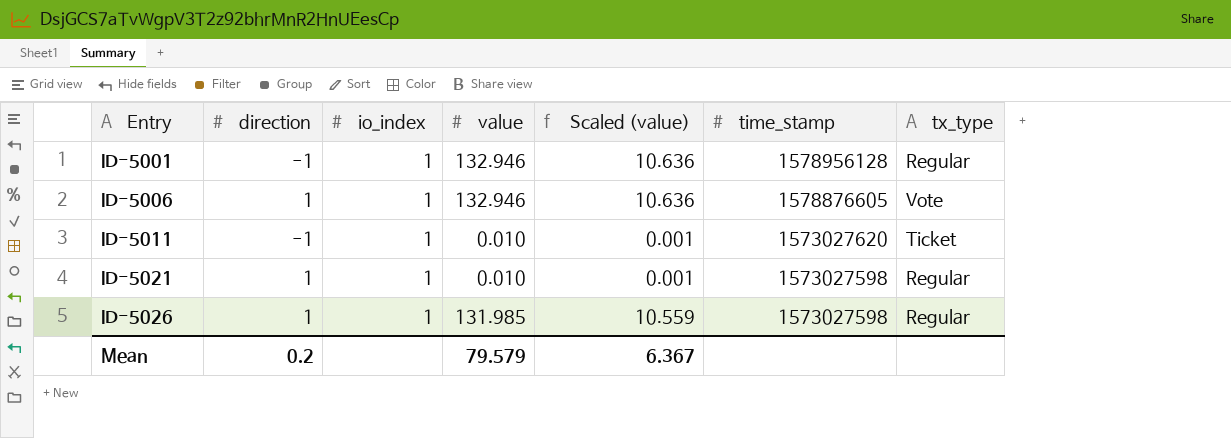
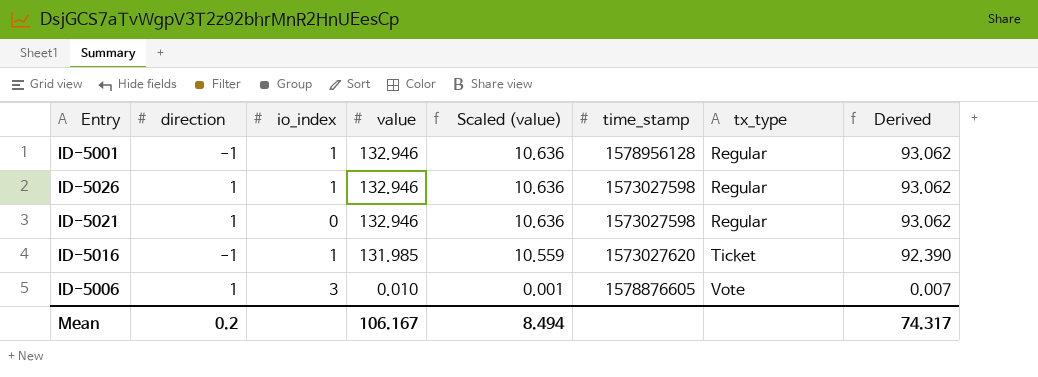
row order: Entry ascending -> value descending
column Derived | formula: none -> [value] * 0.7
row ID-5011: -1 | 1 | 0.010 | 0.001 | 1573027620 | Ticket -> none
ID-5026 | value: 131.985 -> 132.946
ID-5026 | Scaled (value): 10.559 -> 10.636
ID-5021 | io_index: 1 -> 0
ID-5021 | value: 0.010 -> 132.946
ID-5021 | Scaled (value): 0.001 -> 10.636
row ID-5016: none -> -1 | 1 | 131.985 | 10.559 | 1573027620 | Ticket | 92.390
ID-5006 | io_index: 1 -> 3
ID-5006 | value: 132.946 -> 0.010
ID-5006 | Scaled (value): 10.636 -> 0.001
Mean | value: 79.579 -> 106.167
Mean | Scaled (value): 6.367 -> 8.494

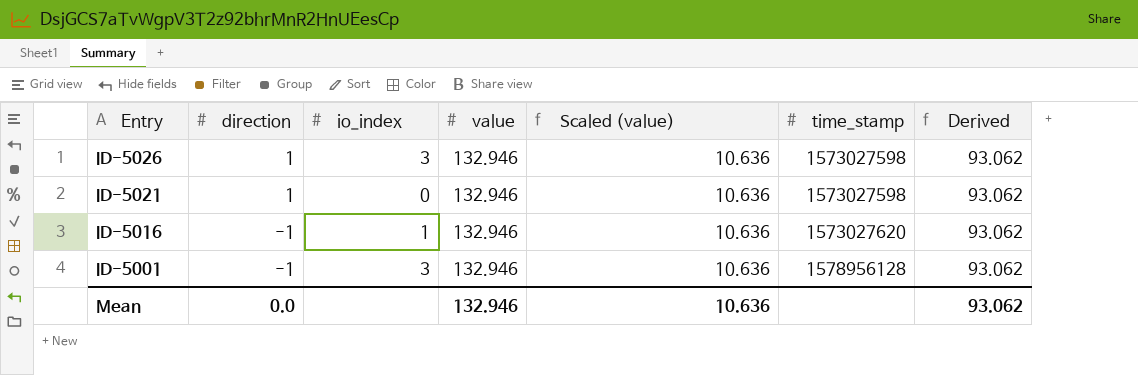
row order: value descending -> Entry descending
column tx_type | position: 7 -> none
row ID-5006: 1 | 3 | 0.010 | 0.001 | 1578876605 | Vote | 0.007 -> none
ID-5026 | io_index: 1 -> 3
ID-5016 | value: 131.985 -> 132.946
ID-5016 | Scaled (value): 10.559 -> 10.636
ID-5016 | Derived: 92.390 -> 93.062
ID-5001 | io_index: 1 -> 3
Mean | direction: 0.2 -> 0.0
Mean | value: 106.167 -> 132.946
Mean | Scaled (value): 8.494 -> 10.636
Mean | Derived: 74.317 -> 93.062

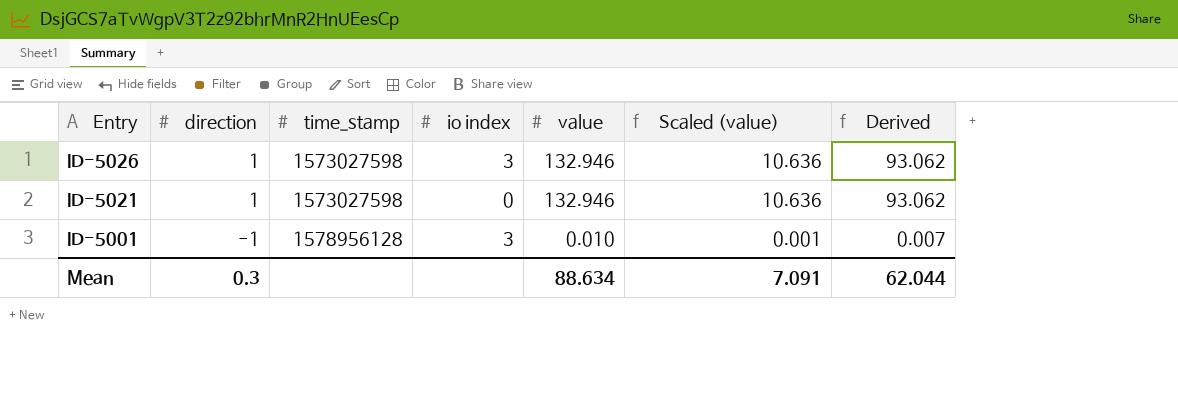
column time_stamp | position: 6 -> 3
column name: io_index -> io index
row ID-5016: -1 | 1 | 132.946 | 10.636 | 1573027620 | 93.062 -> none
ID-5001 | value: 132.946 -> 0.010
ID-5001 | Scaled (value): 10.636 -> 0.001
ID-5001 | Derived: 93.062 -> 0.007
Mean | direction: 0.0 -> 0.3
Mean | value: 132.946 -> 88.634
Mean | Scaled (value): 10.636 -> 7.091
Mean | Derived: 93.062 -> 62.044

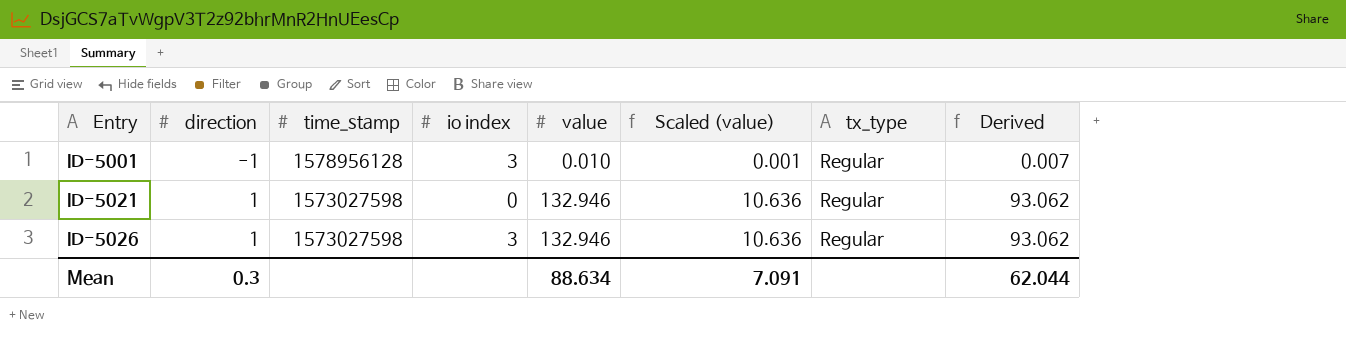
row order: Entry descending -> Entry ascending
column tx_type | position: none -> 7

